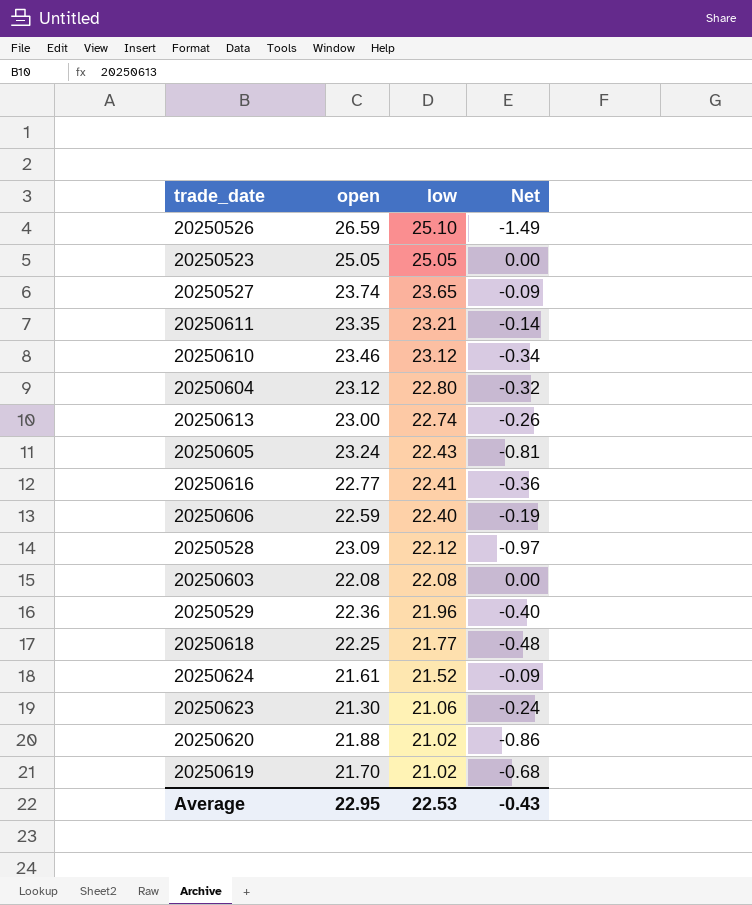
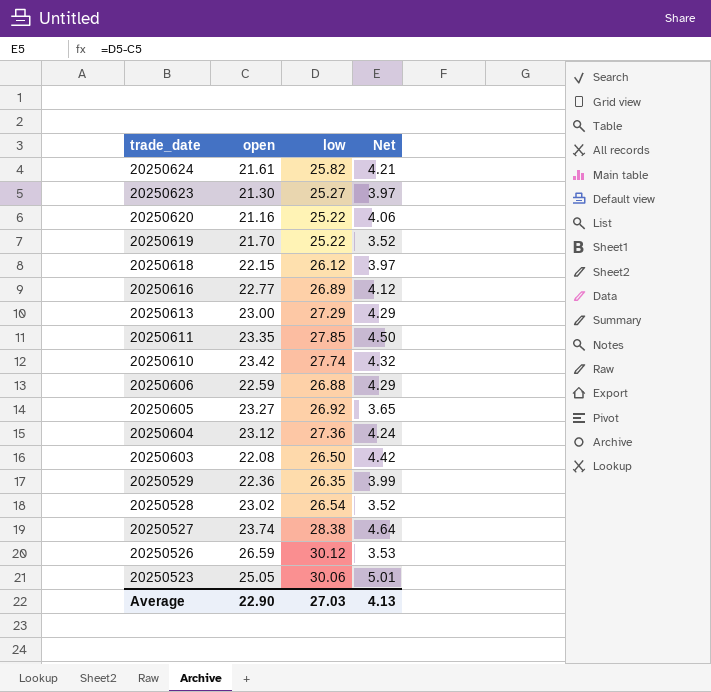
row order: low descending -> trade_date descending
20250624 | low: 21.52 -> 25.82
20250624 | Net: -0.09 -> 4.21
20250623 | low: 21.06 -> 25.27
20250623 | Net: -0.24 -> 3.97
20250620 | open: 21.88 -> 21.16
20250620 | low: 21.02 -> 25.22
20250620 | Net: -0.86 -> 4.06
20250619 | low: 21.02 -> 25.22
20250619 | Net: -0.68 -> 3.52
20250618 | open: 22.25 -> 22.15
20250618 | low: 21.77 -> 26.12
20250618 | Net: -0.48 -> 3.97
20250616 | low: 22.41 -> 26.89
20250616 | Net: -0.36 -> 4.12
20250613 | low: 22.74 -> 27.29
20250613 | Net: -0.26 -> 4.29
20250611 | low: 23.21 -> 27.85
20250611 | Net: -0.14 -> 4.50
20250610 | open: 23.46 -> 23.42
20250610 | low: 23.12 -> 27.74
20250610 | Net: -0.34 -> 4.32
20250606 | low: 22.40 -> 26.88
20250606 | Net: -0.19 -> 4.29
20250605 | open: 23.24 -> 23.27
20250605 | low: 22.43 -> 26.92
20250605 | Net: -0.81 -> 3.65
20250604 | low: 22.80 -> 27.36
20250604 | Net: -0.32 -> 4.24
20250603 | low: 22.08 -> 26.50
20250603 | Net: 0.00 -> 4.42
20250529 | low: 21.96 -> 26.35
20250529 | Net: -0.40 -> 3.99
20250528 | open: 23.09 -> 23.02
20250528 | low: 22.12 -> 26.54
20250528 | Net: -0.97 -> 3.52
20250527 | low: 23.65 -> 28.38
20250527 | Net: -0.09 -> 4.64
20250526 | low: 25.10 -> 30.12
20250526 | Net: -1.49 -> 3.53
20250523 | low: 25.05 -> 30.06
20250523 | Net: 0.00 -> 5.01
Average | open: 22.95 -> 22.90
Average | low: 22.53 -> 27.03
Average | Net: -0.43 -> 4.13

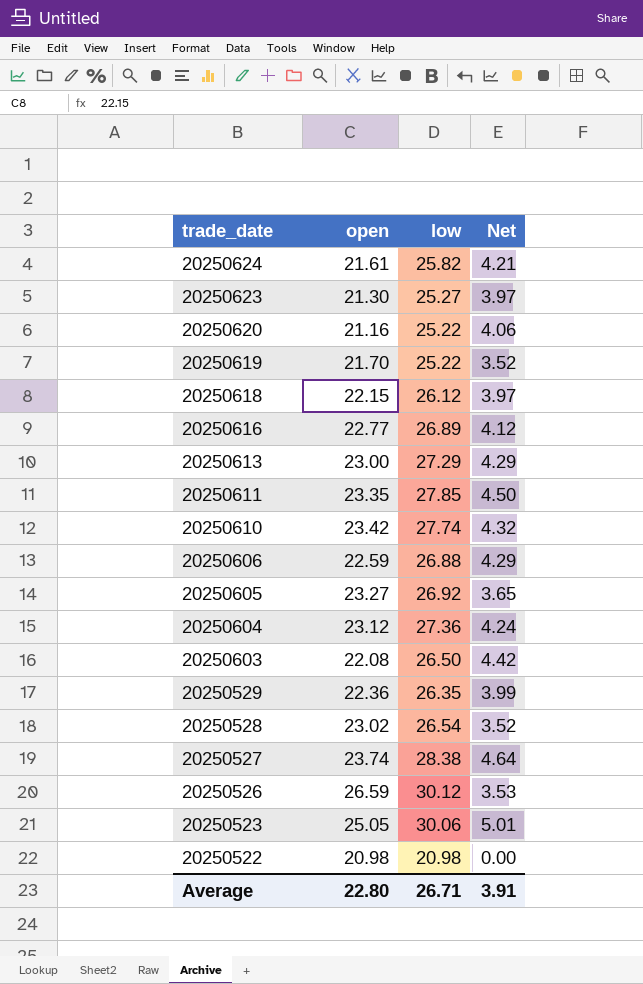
row 20250522: none -> 20.98 | 20.98 | 0.00
Average | open: 22.90 -> 22.80
Average | low: 27.03 -> 26.71
Average | Net: 4.13 -> 3.91

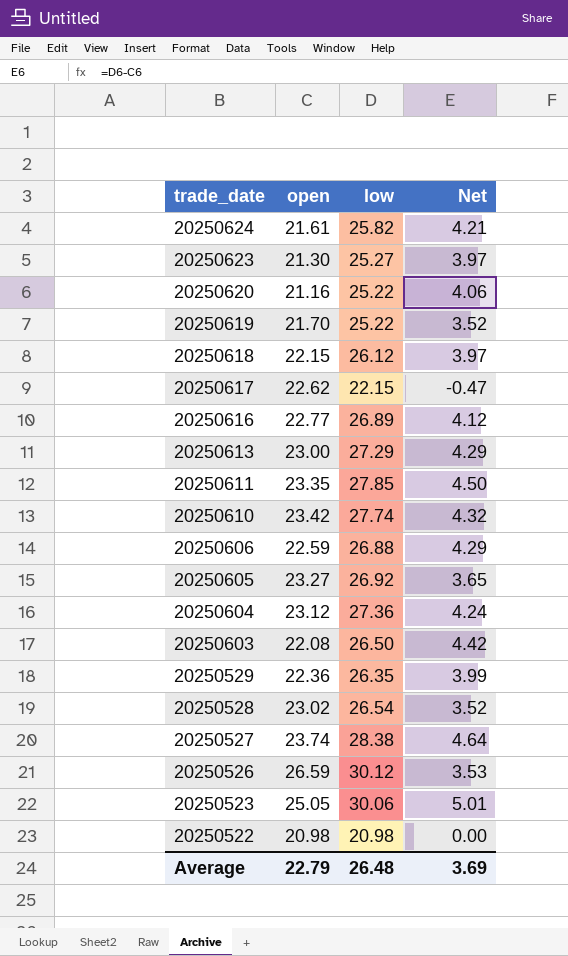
row 20250617: none -> 22.62 | 22.15 | -0.47
Average | open: 22.80 -> 22.79
Average | low: 26.71 -> 26.48
Average | Net: 3.91 -> 3.69

